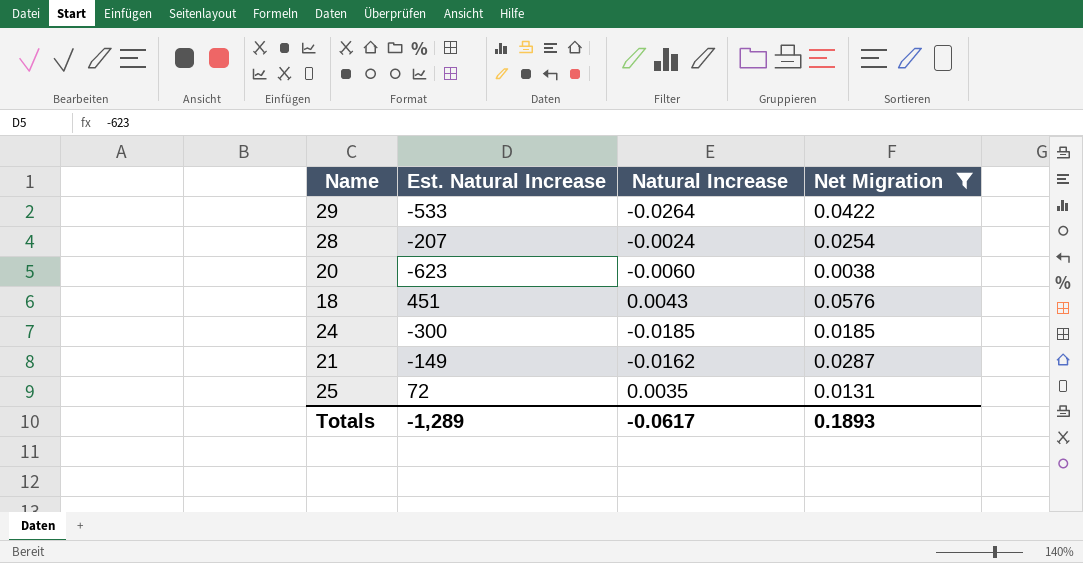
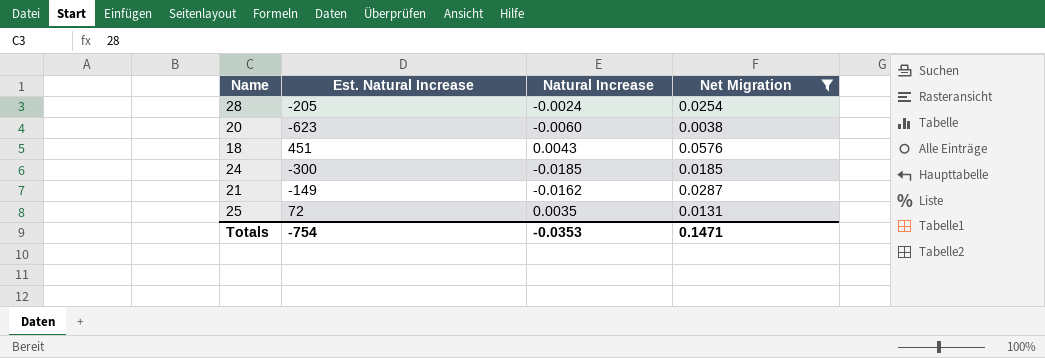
row 29: -533 | -0.0264 | 0.0422 -> none
28 | Est. Natural Increase: -207 -> -205
Totals | Est. Natural Increase: -1,289 -> -754
Totals | Natural Increase: -0.0617 -> -0.0353
Totals | Net Migration: 0.1893 -> 0.1471

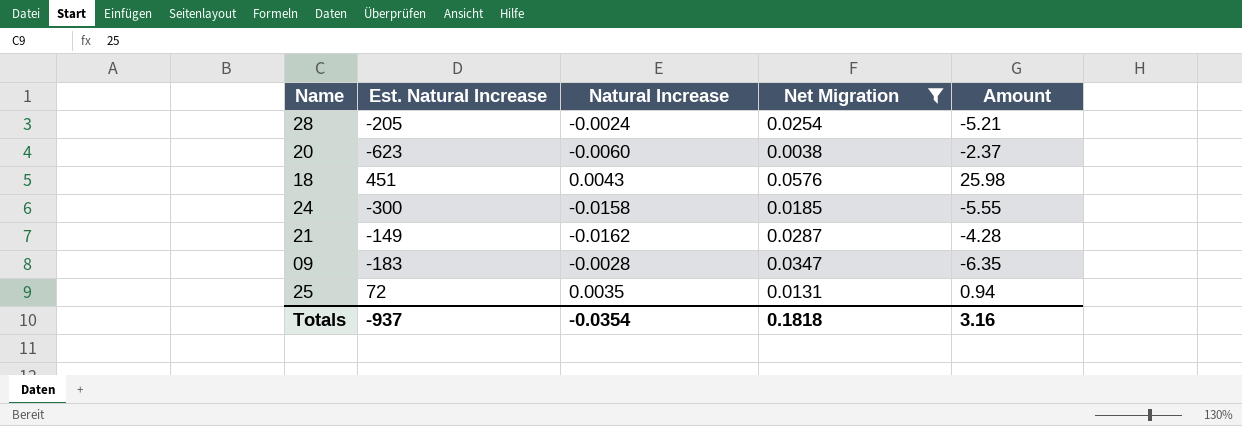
column Amount | formula: none -> [Est. Natural Increase] * [Net Migration]
24 | Natural Increase: -0.0185 -> -0.0158
row 09: none -> -183 | -0.0028 | 0.0347 | -6.35
Totals | Est. Natural Increase: -754 -> -937
Totals | Natural Increase: -0.0353 -> -0.0354
Totals | Net Migration: 0.1471 -> 0.1818

